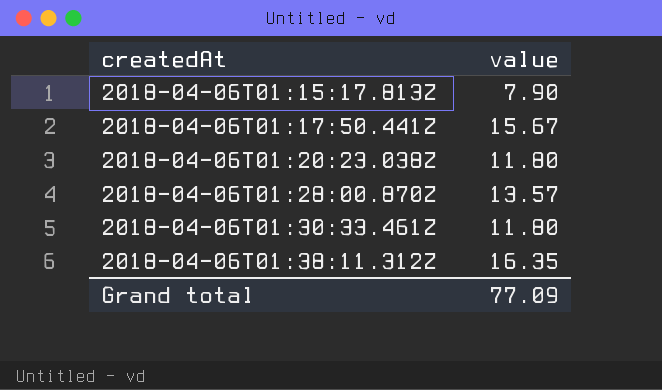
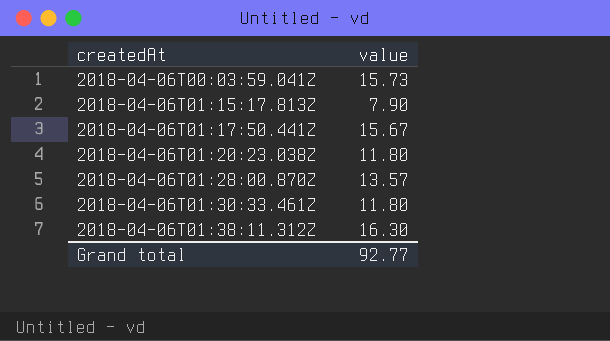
row 2018-04-06T00:03:59.041Z: none -> 15.73
2018-04-06T01:38:11.312Z | value: 16.35 -> 16.30
Grand total | value: 77.09 -> 92.77

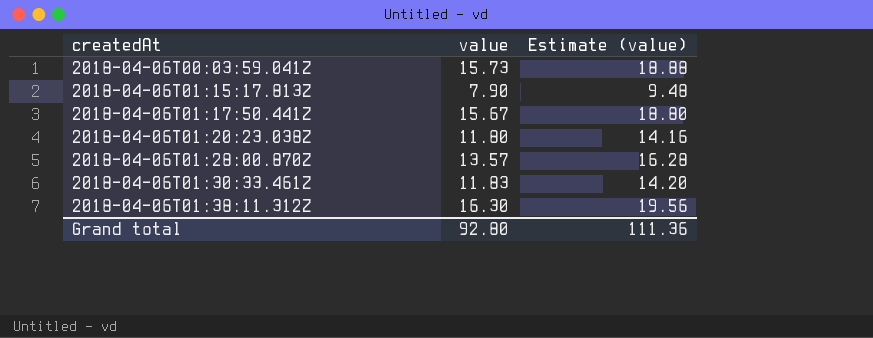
column Estimate (value) | formula: none -> [value] * 1.2
2018-04-06T01:30:33.461Z | value: 11.80 -> 11.83
Grand total | value: 92.77 -> 92.80

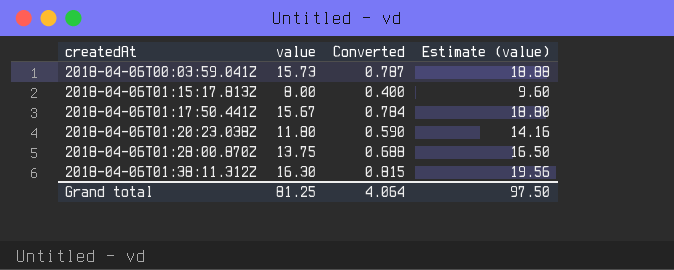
column Converted | formula: none -> [value] * 0.05
row 2018-04-06T01:30:33.461Z: 11.83 | 14.20 -> none
2018-04-06T01:15:17.813Z | value: 7.90 -> 8.00
2018-04-06T01:15:17.813Z | Estimate (value): 9.48 -> 9.60
2018-04-06T01:28:00.870Z | value: 13.57 -> 13.75
2018-04-06T01:28:00.870Z | Estimate (value): 16.28 -> 16.50
Grand total | value: 92.80 -> 81.25
Grand total | Estimate (value): 111.36 -> 97.50

